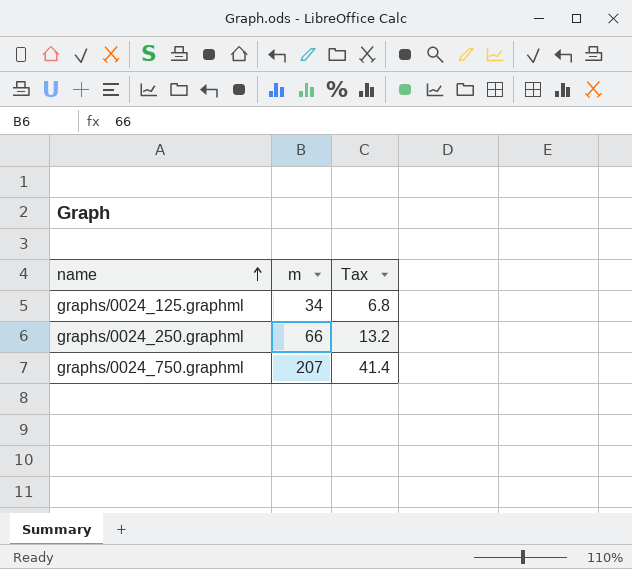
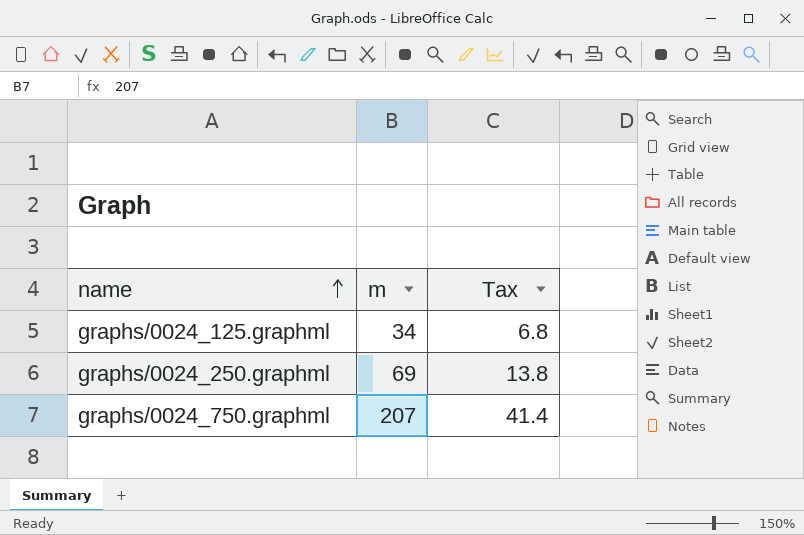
graphs/0024_250.graphml | m: 66 -> 69
graphs/0024_250.graphml | Tax: 13.2 -> 13.8

